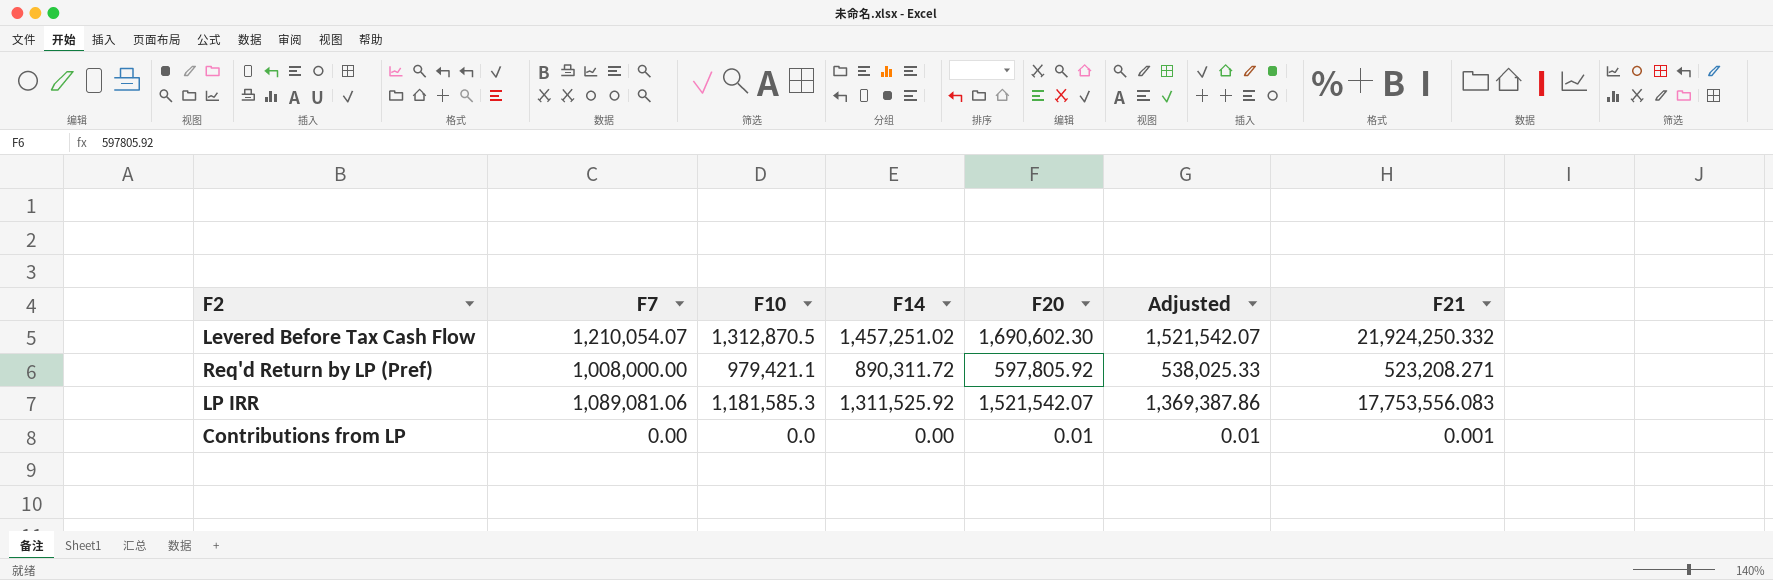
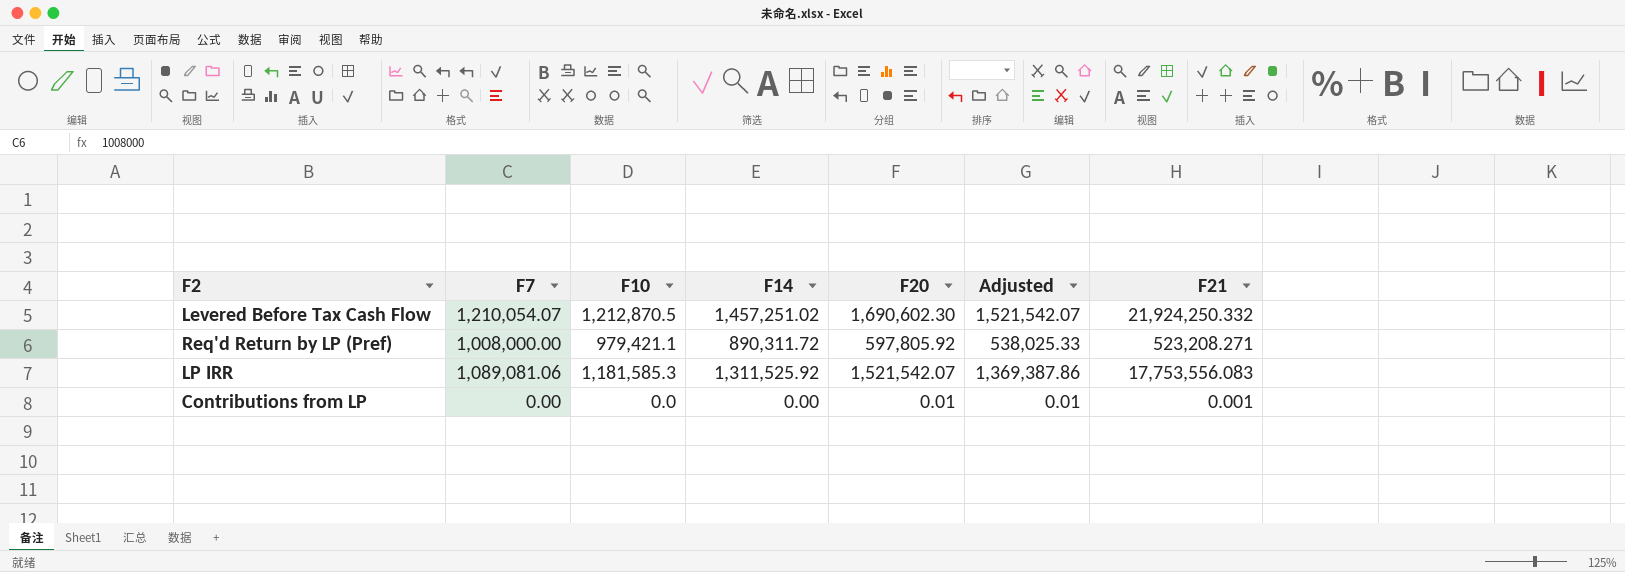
Levered Before Tax Cash Flow | F10: 1,312,870.5 -> 1,212,870.5

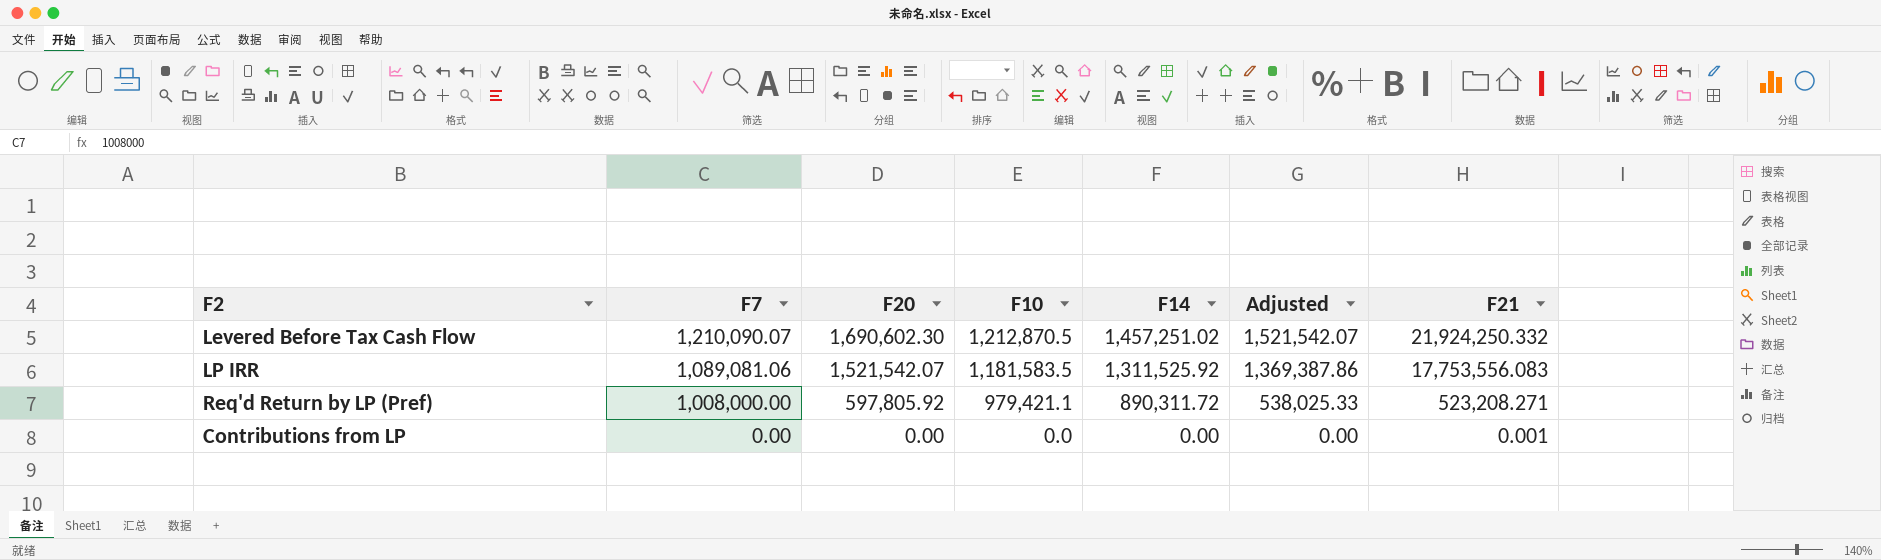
row order: none -> F7 descending
column F20 | position: 5 -> 3
Levered Before Tax Cash Flow | F7: 1,210,054.07 -> 1,210,090.07
LP IRR | F10: 1,181,585.3 -> 1,181,583.5
Contributions from LP | F20: 0.01 -> 0.00
Contributions from LP | Adjusted: 0.01 -> 0.00

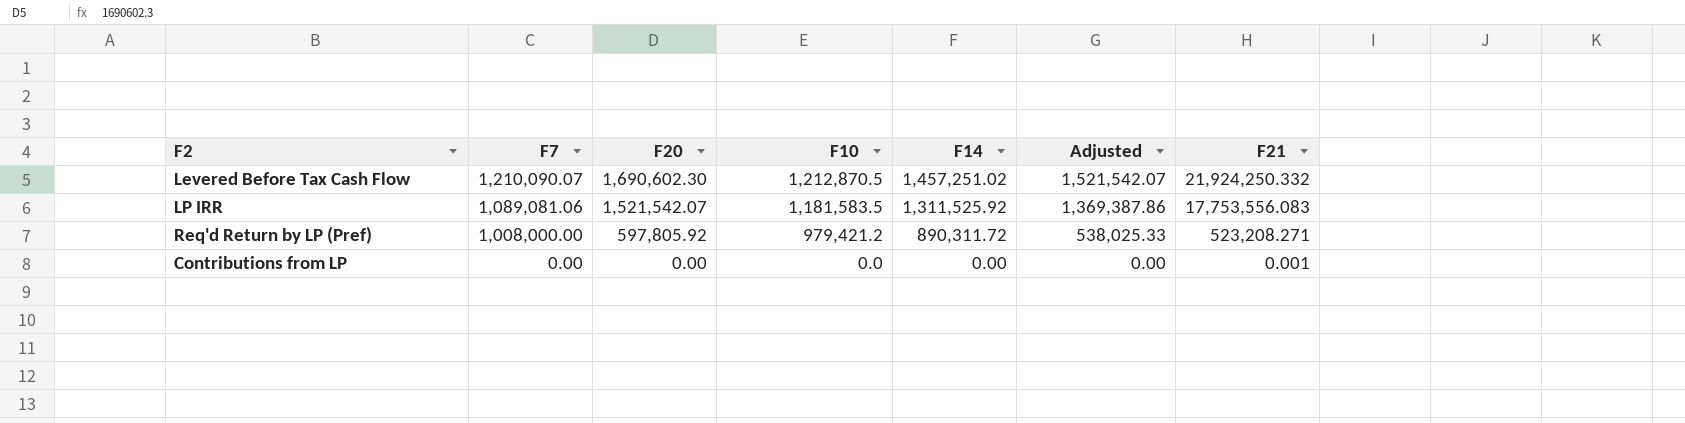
Req'd Return by LP (Pref) | F10: 979,421.1 -> 979,421.2

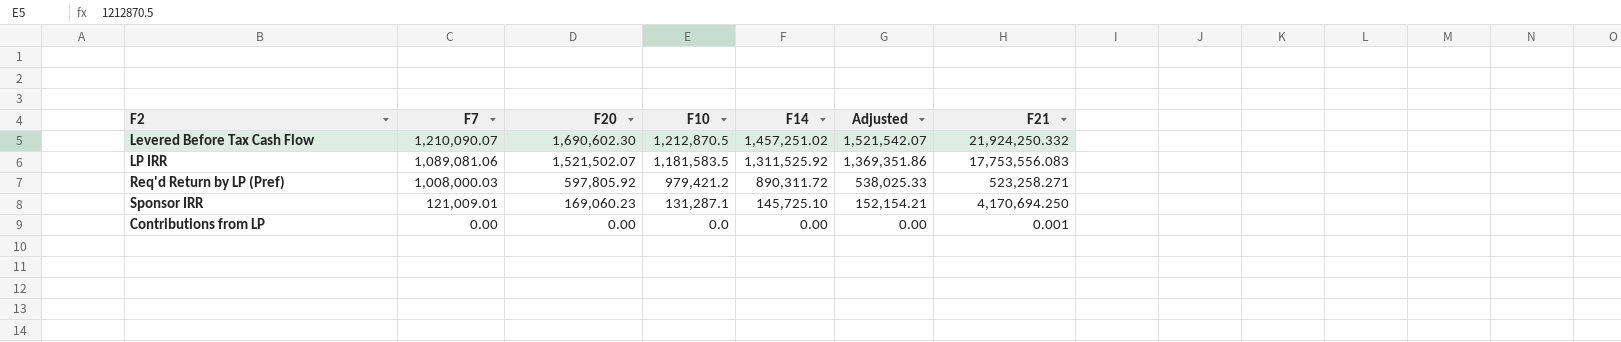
LP IRR | F20: 1,521,542.07 -> 1,521,502.07
LP IRR | Adjusted: 1,369,387.86 -> 1,369,351.86
Req'd Return by LP (Pref) | F7: 1,008,000.00 -> 1,008,000.03
Req'd Return by LP (Pref) | F21: 523,208.271 -> 523,258.271
row Sponsor IRR: none -> 121,009.01 | 169,060.23 | 131,287.1 | 145,725.10 | 152,154.21 | 4,170,694.250

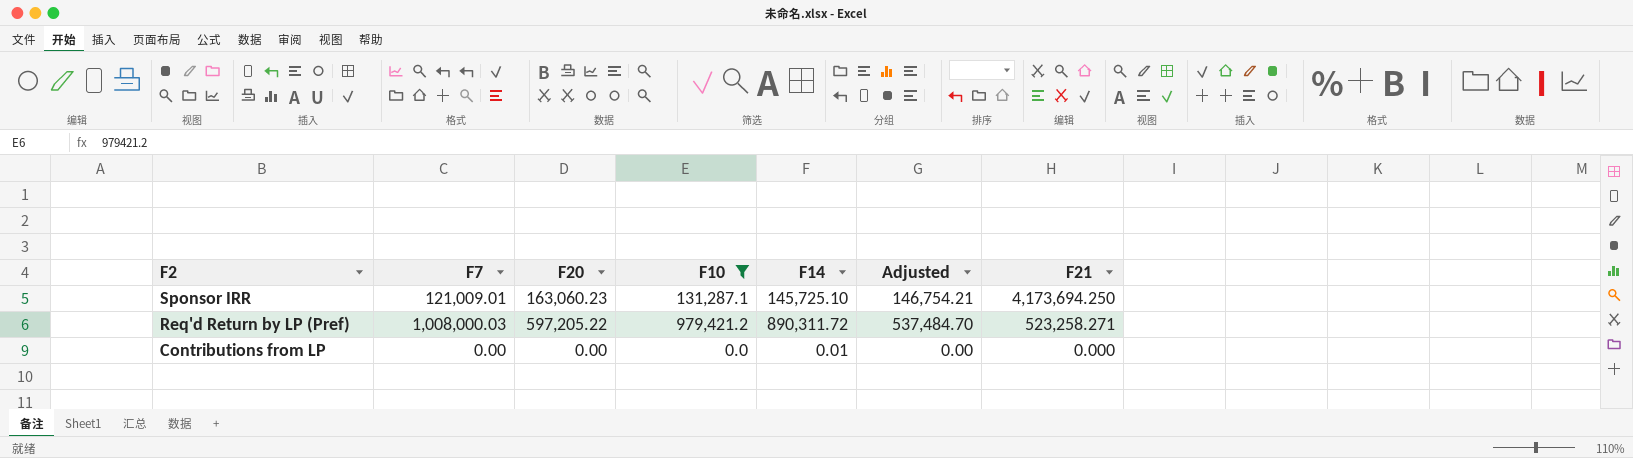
filter: none -> F10 <= 979,421.2
row order: F7 descending -> F2 descending
Sponsor IRR | F20: 169,060.23 -> 163,060.23
Sponsor IRR | Adjusted: 152,154.21 -> 146,754.21
Sponsor IRR | F21: 4,170,694.250 -> 4,173,694.250
Req'd Return by LP (Pref) | F20: 597,805.92 -> 597,205.22
Req'd Return by LP (Pref) | Adjusted: 538,025.33 -> 537,484.70
Contributions from LP | F14: 0.00 -> 0.01
Contributions from LP | F21: 0.001 -> 0.000

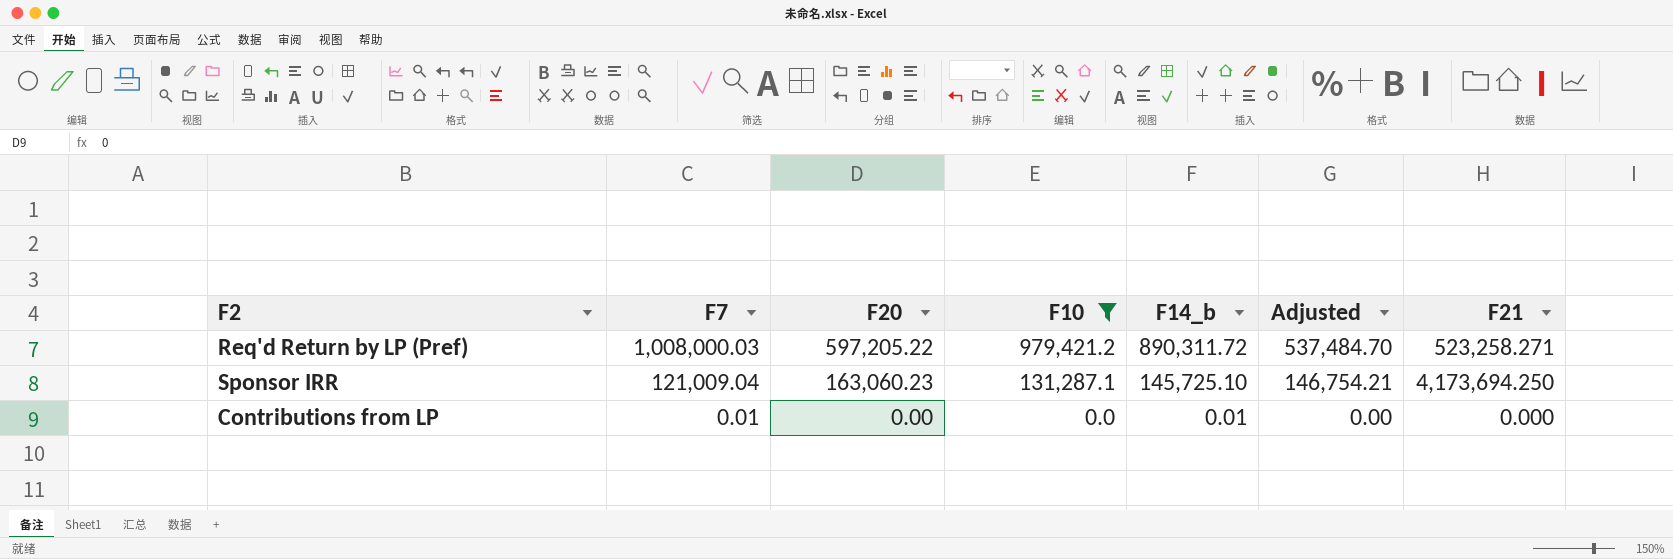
row order: F2 descending -> F7 descending
column name: F14 -> F14_b
Sponsor IRR | F7: 121,009.01 -> 121,009.04
Contributions from LP | F7: 0.00 -> 0.01

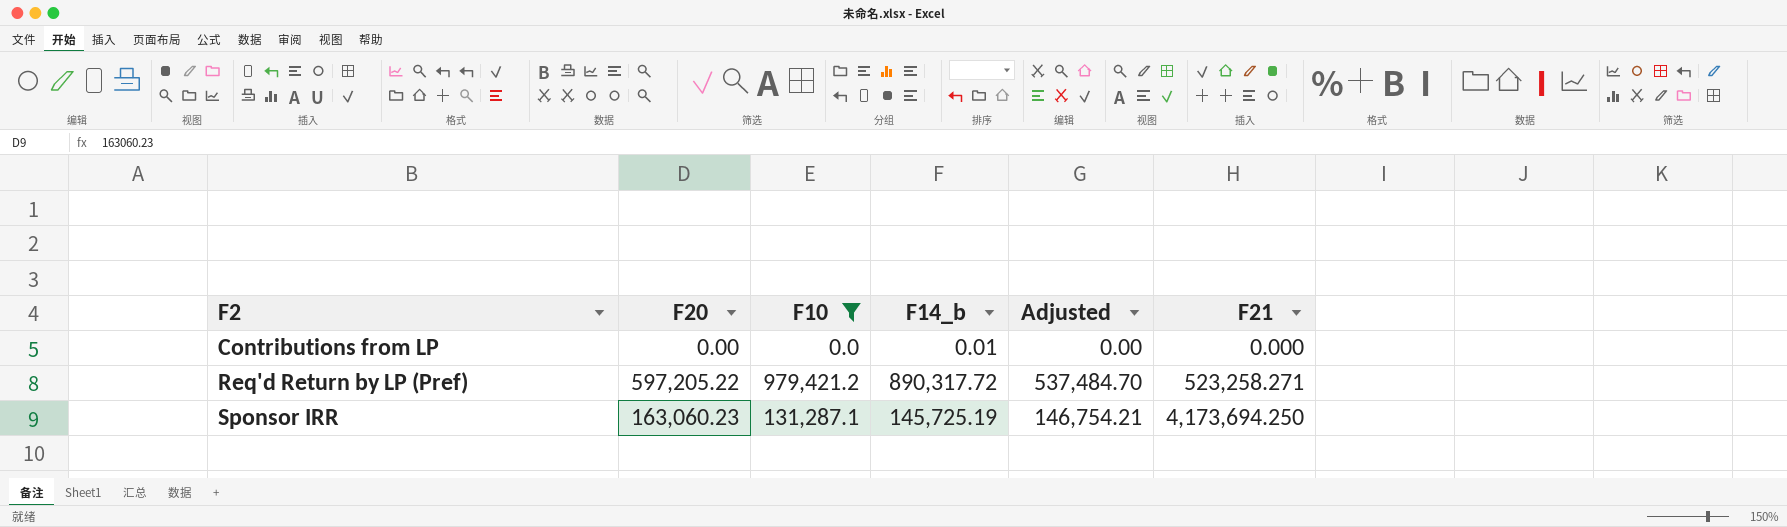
row order: F7 descending -> F2 ascending
column F7 | position: 2 -> none
Req'd Return by LP (Pref) | F14_b: 890,311.72 -> 890,317.72
Sponsor IRR | F14_b: 145,725.10 -> 145,725.19

